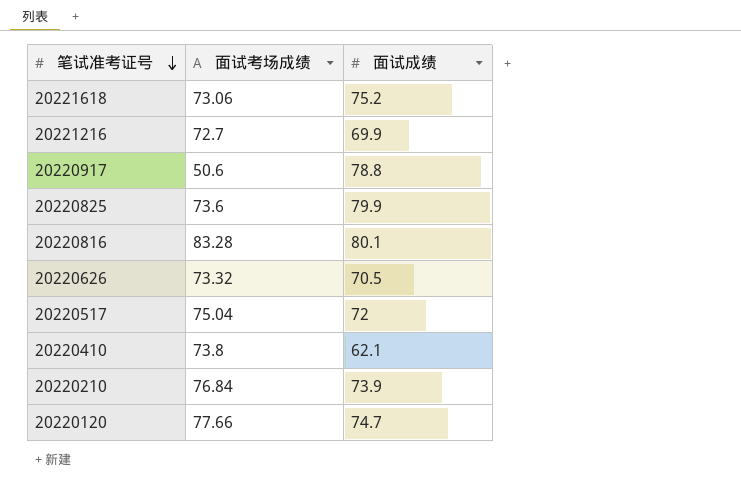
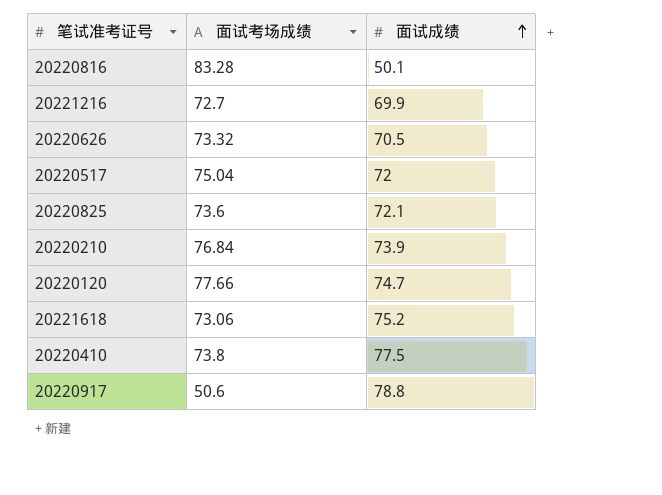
row order: 笔试准考证号 descending -> 面试成绩 ascending
20220816 | 面试成绩: 80.1 -> 50.1
20220825 | 面试成绩: 79.9 -> 72.1
20220410 | 面试成绩: 62.1 -> 77.5

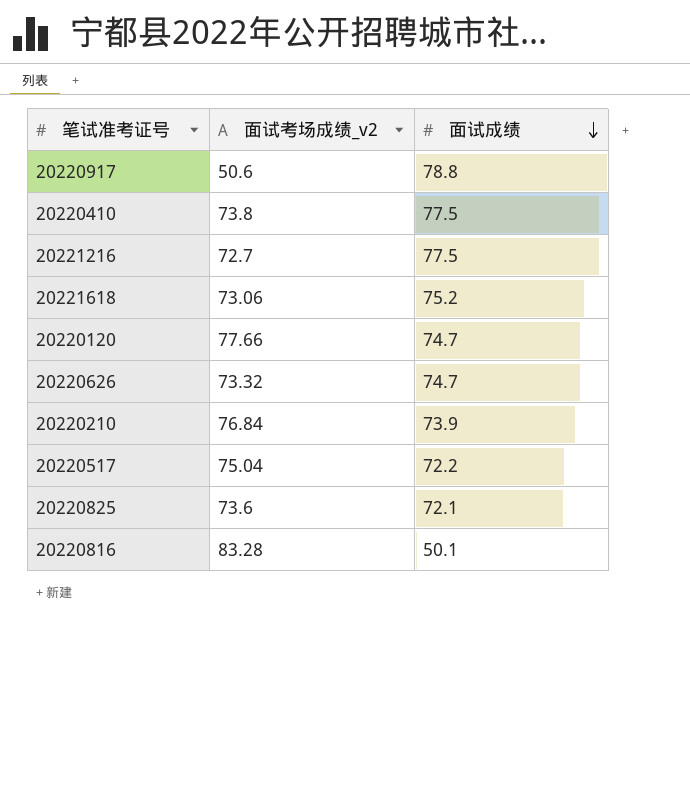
row order: 面试成绩 ascending -> 面试成绩 descending
column name: 面试考场成绩 -> 面试考场成绩_v2
20221216 | 面试成绩: 69.9 -> 77.5
20220626 | 面试成绩: 70.5 -> 74.7
20220517 | 面试成绩: 72 -> 72.2

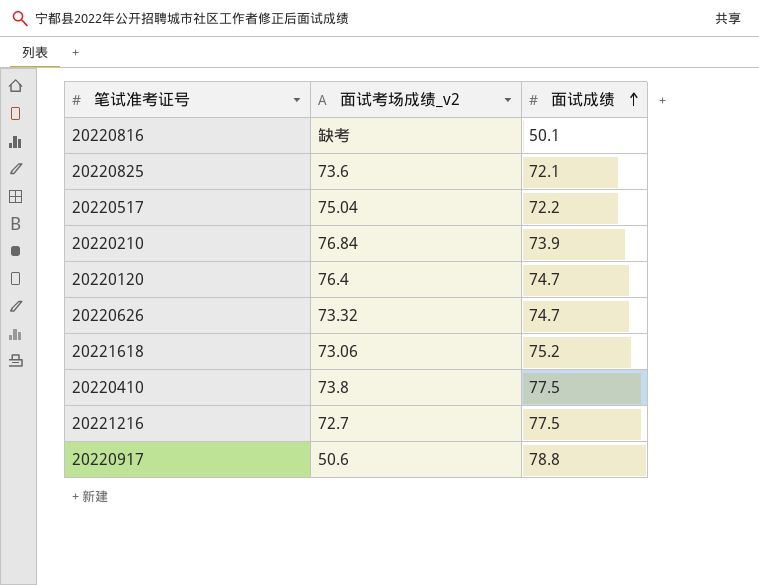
row order: 面试成绩 descending -> 面试成绩 ascending
20220816 | 面试考场成绩_v2: 83.28 -> 缺考
20220120 | 面试考场成绩_v2: 77.66 -> 76.4

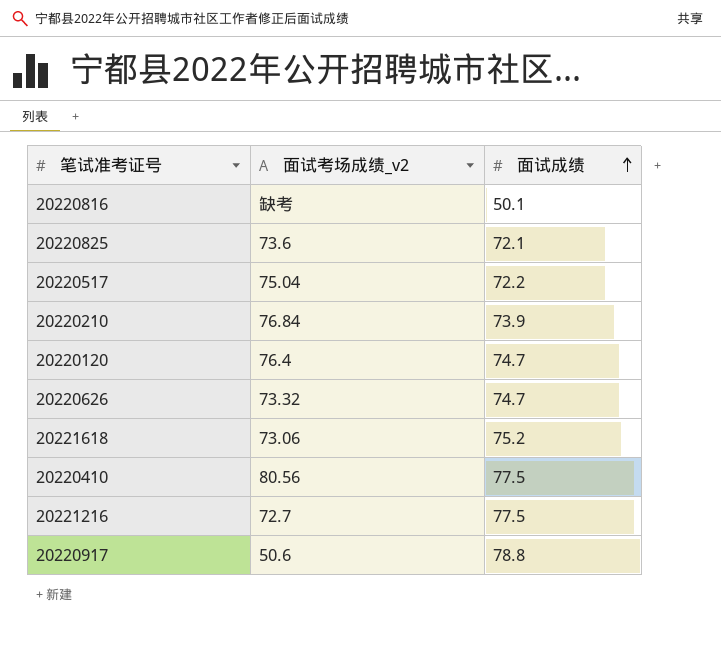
20220410 | 面试考场成绩_v2: 73.8 -> 80.56

